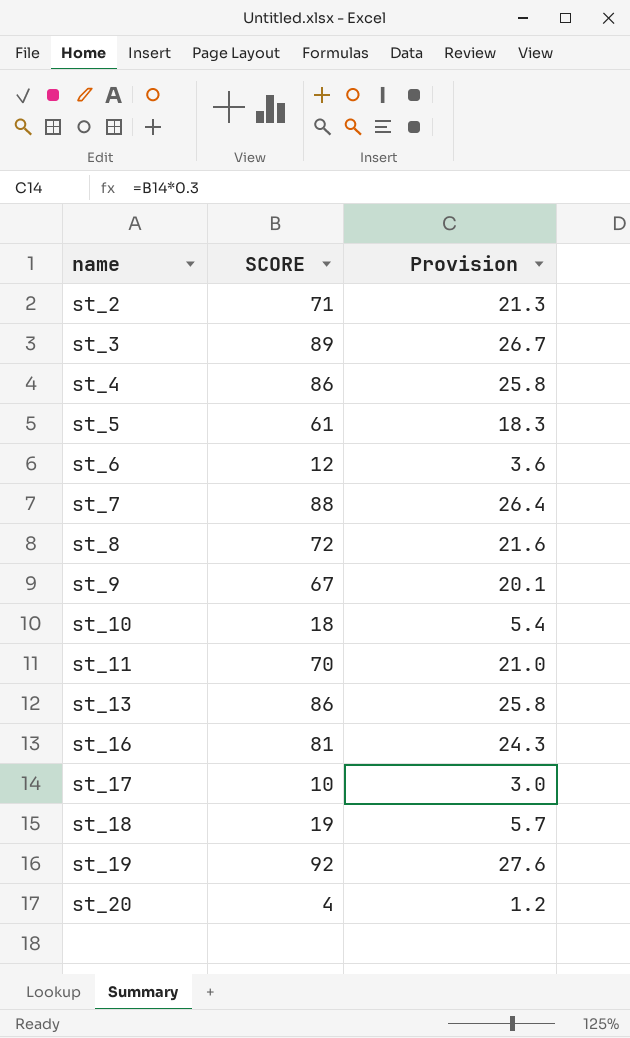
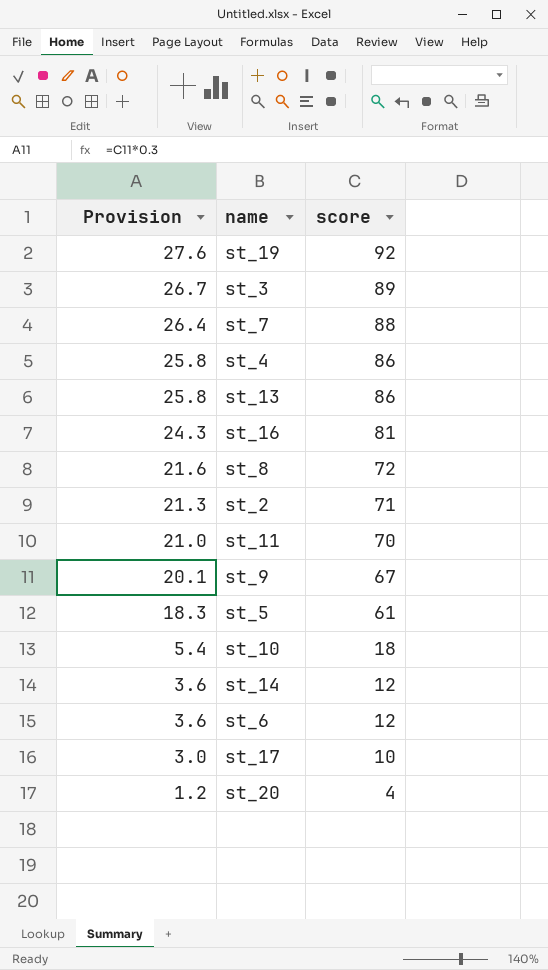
row order: name ascending -> Provision descending
column Provision | position: 3 -> 1
column name: SCORE -> score
row st_18: 19 | 5.7 -> none
row st_14: none -> 3.6 | 12

